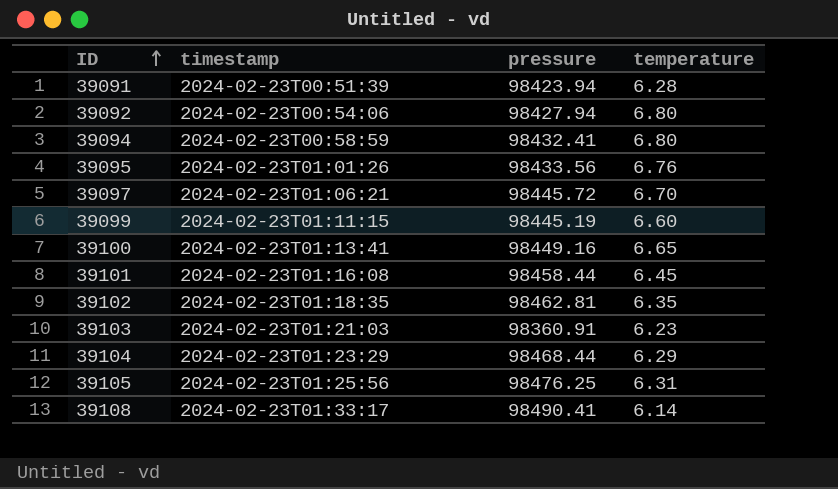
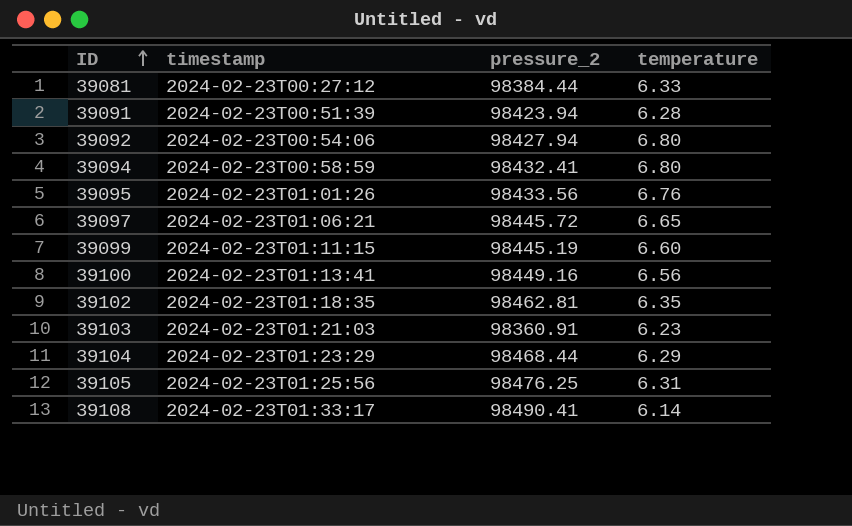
column name: pressure -> pressure_2
row 39101: 2024-02-23T01:16:08 | 98458.44 | 6.45 -> none
row 39081: none -> 2024-02-23T00:27:12 | 98384.44 | 6.33
39097 | temperature: 6.70 -> 6.65
39100 | temperature: 6.65 -> 6.56

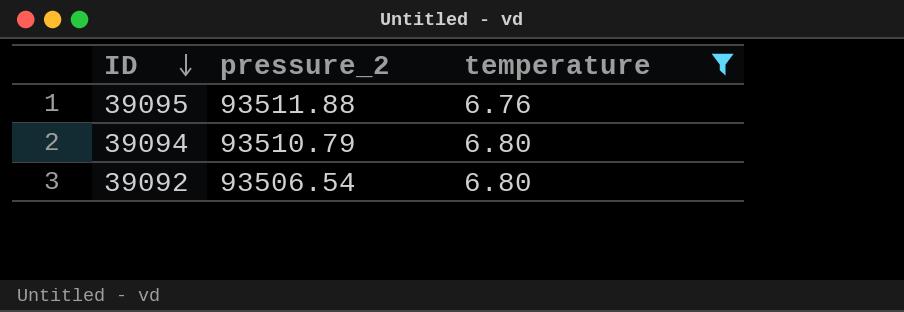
filter: none -> temperature >= 6.76
row order: ID ascending -> ID descending
column timestamp | position: 2 -> none
39095 | pressure_2: 98433.56 -> 93511.88
39094 | pressure_2: 98432.41 -> 93510.79
39092 | pressure_2: 98427.94 -> 93506.54

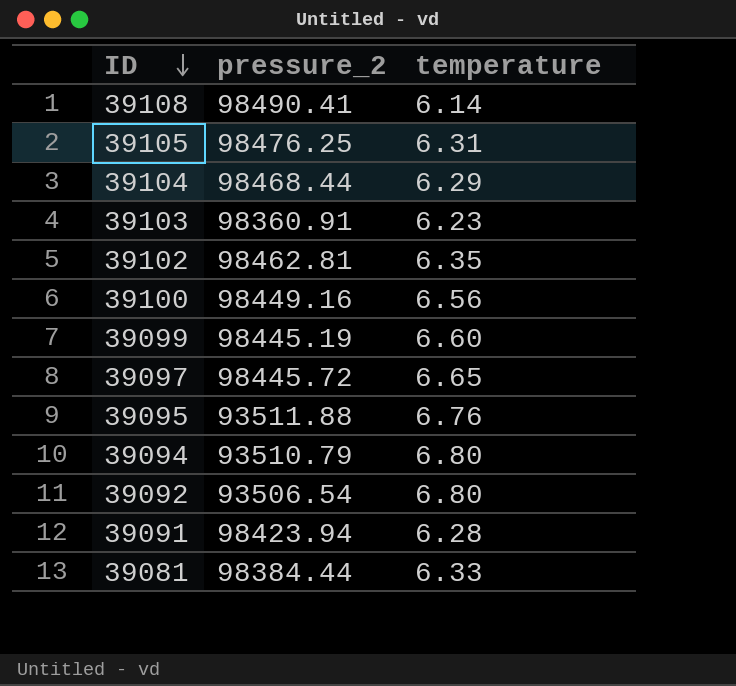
filter: temperature >= 6.76 -> none

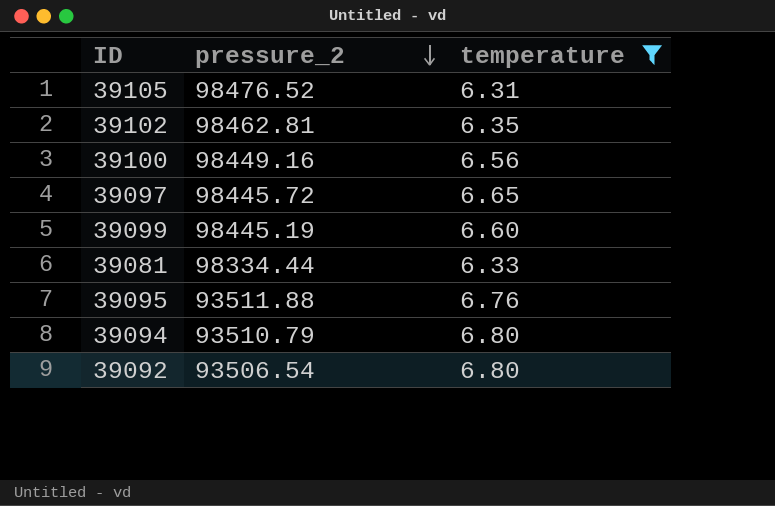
filter: none -> temperature >= 6.31
row order: ID descending -> pressure_2 descending
39105 | pressure_2: 98476.25 -> 98476.52
39081 | pressure_2: 98384.44 -> 98334.44

